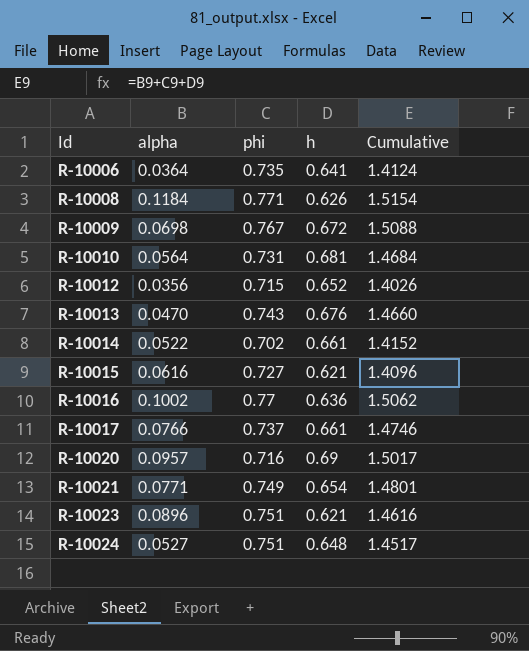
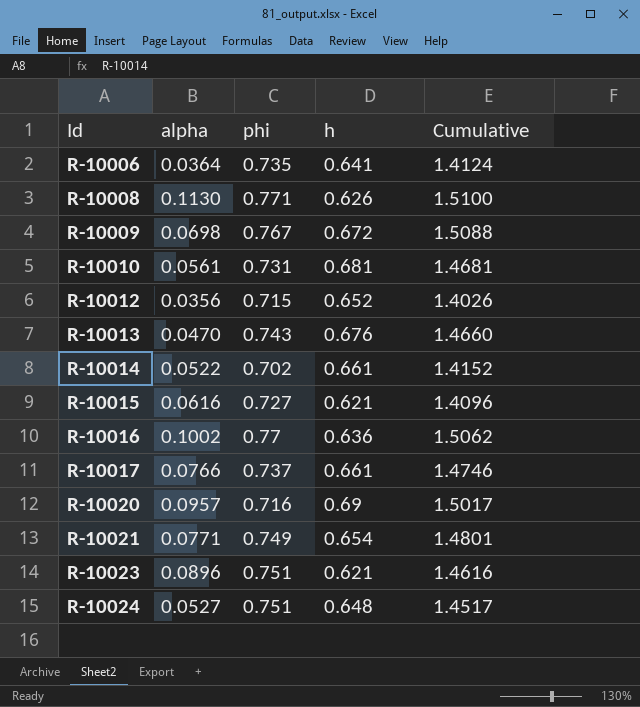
R-10008 | alpha: 0.1184 -> 0.1130
R-10008 | Cumulative: 1.5154 -> 1.5100
R-10010 | alpha: 0.0564 -> 0.0561
R-10010 | Cumulative: 1.4684 -> 1.4681

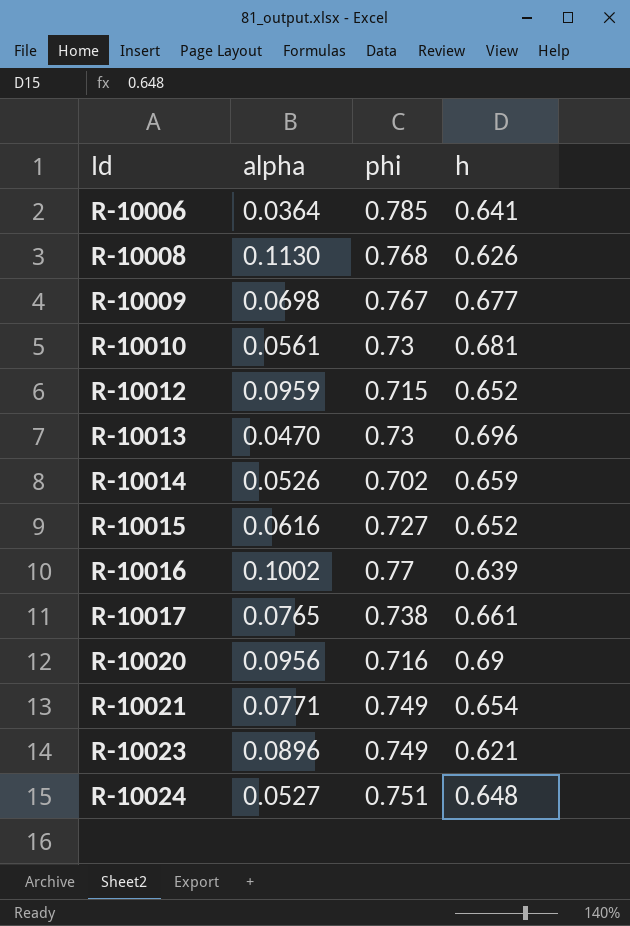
column Cumulative | formula: [alpha] + [phi] + [h] -> none
R-10006 | phi: 0.735 -> 0.785
R-10008 | phi: 0.771 -> 0.768
R-10009 | h: 0.672 -> 0.677
R-10010 | phi: 0.731 -> 0.73
R-10012 | alpha: 0.0356 -> 0.0959
R-10013 | phi: 0.743 -> 0.73
R-10013 | h: 0.676 -> 0.696
R-10014 | alpha: 0.0522 -> 0.0526
R-10014 | h: 0.661 -> 0.659
R-10015 | h: 0.621 -> 0.652
R-10016 | h: 0.636 -> 0.639
R-10017 | alpha: 0.0766 -> 0.0765
R-10017 | phi: 0.737 -> 0.738
R-10020 | alpha: 0.0957 -> 0.0956
R-10023 | phi: 0.751 -> 0.749

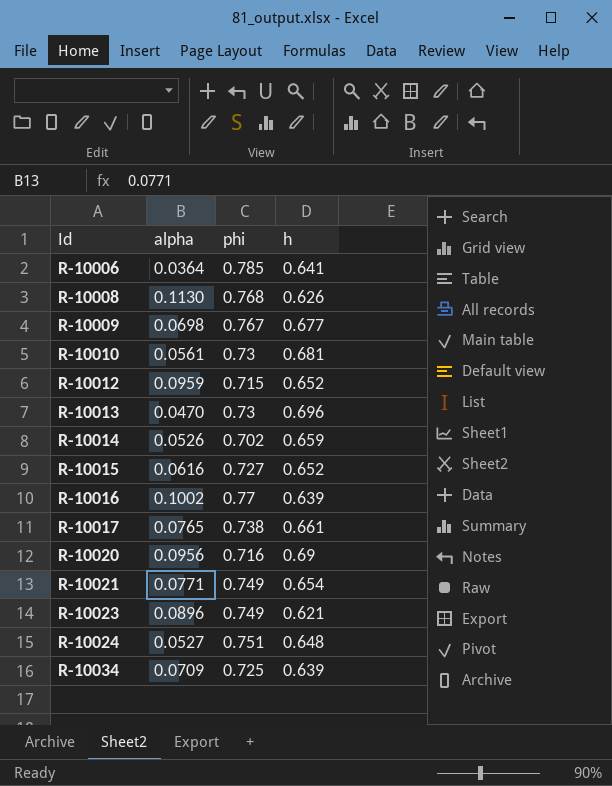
row R-10034: none -> 0.0709 | 0.725 | 0.639

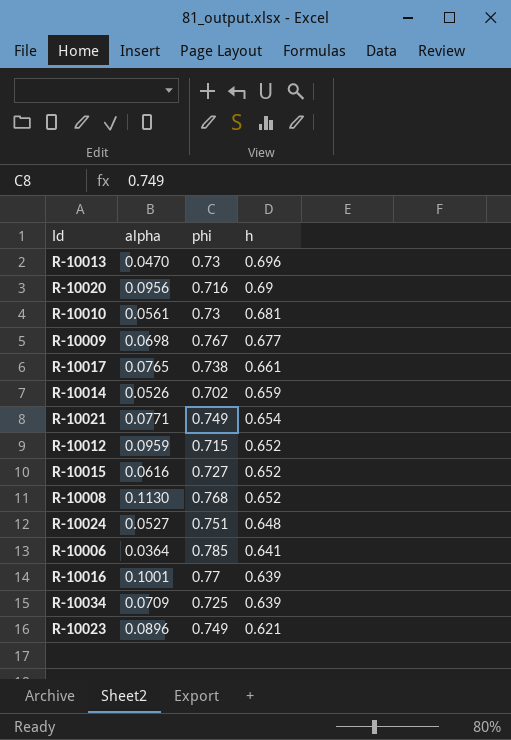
row order: Id ascending -> h descending
R-10008 | h: 0.626 -> 0.652
R-10016 | alpha: 0.1002 -> 0.1001

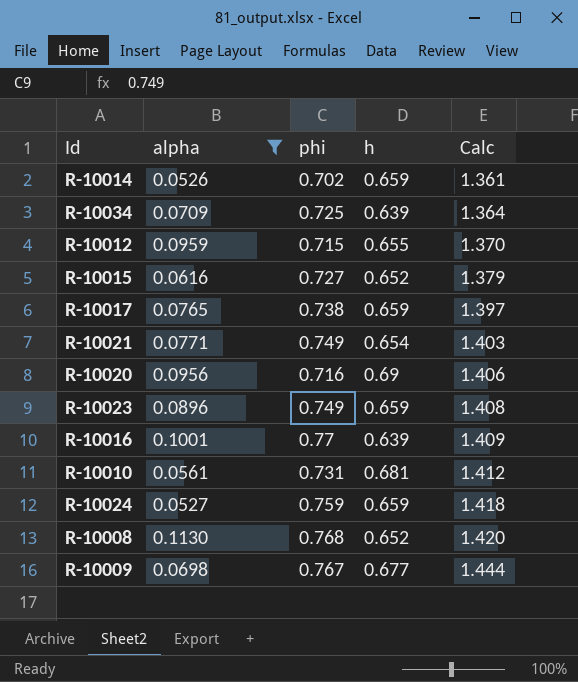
filter: none -> alpha >= 0.0526
row order: h descending -> Calc ascending
column Calc | formula: none -> [phi] + [h]
R-10012 | h: 0.652 -> 0.655
R-10017 | h: 0.661 -> 0.659
R-10023 | h: 0.621 -> 0.659
R-10010 | phi: 0.73 -> 0.731
R-10024 | phi: 0.751 -> 0.759
R-10024 | h: 0.648 -> 0.659

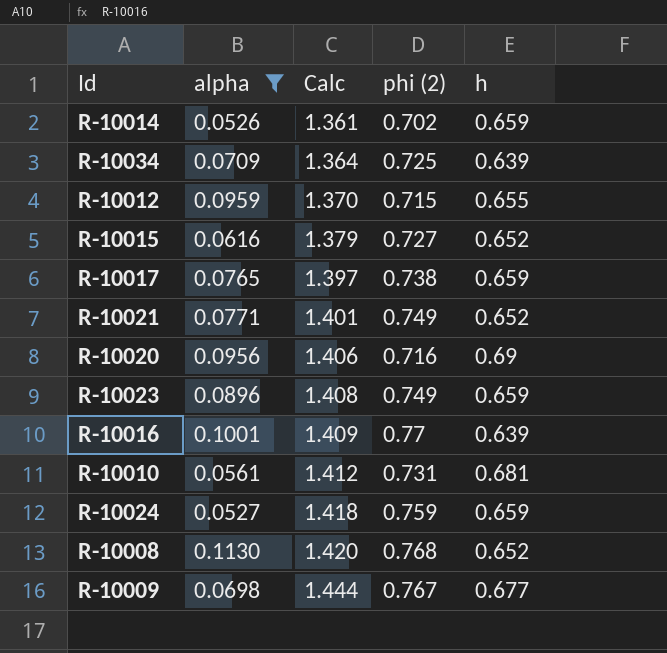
column Calc | position: 5 -> 3
column name: phi -> phi (2)
R-10021 | Calc: 1.403 -> 1.401
R-10021 | h: 0.654 -> 0.652

